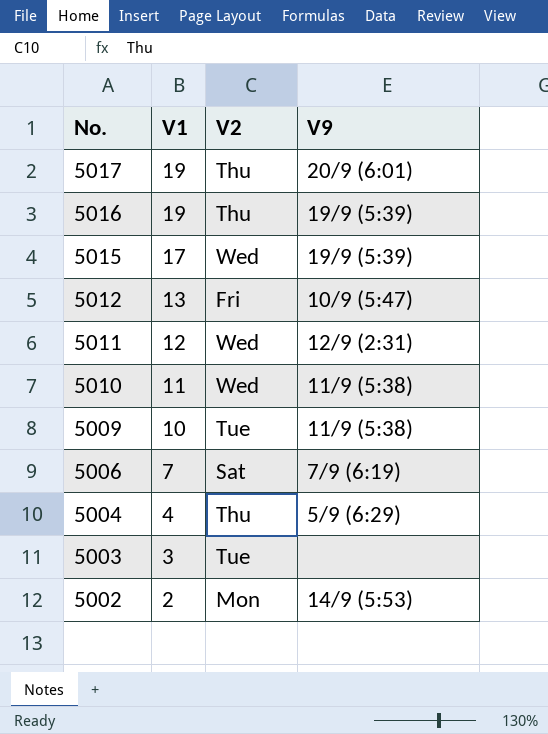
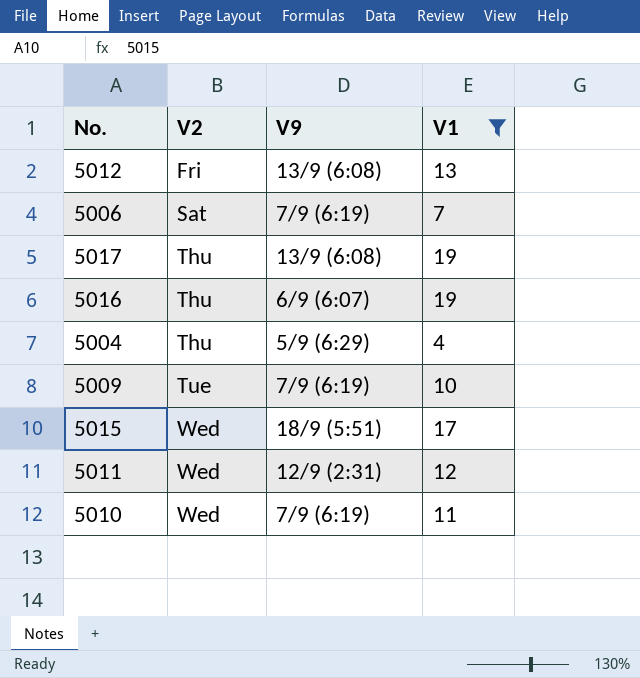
filter: none -> V1 >= 4
row order: No. descending -> V2 ascending
column V1 | position: 2 -> 4
5012 | V9: 10/9 (5:47) -> 13/9 (6:08)
5017 | V9: 20/9 (6:01) -> 13/9 (6:08)
5016 | V9: 19/9 (5:39) -> 6/9 (6:07)
5009 | V9: 11/9 (5:38) -> 7/9 (6:19)
5015 | V9: 19/9 (5:39) -> 18/9 (5:51)
5010 | V9: 11/9 (5:38) -> 7/9 (6:19)

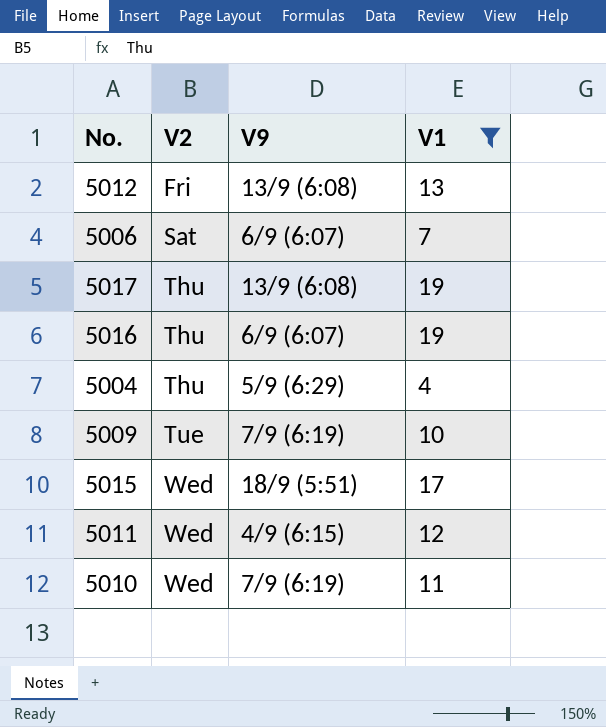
5006 | V9: 7/9 (6:19) -> 6/9 (6:07)
5011 | V9: 12/9 (2:31) -> 4/9 (6:15)

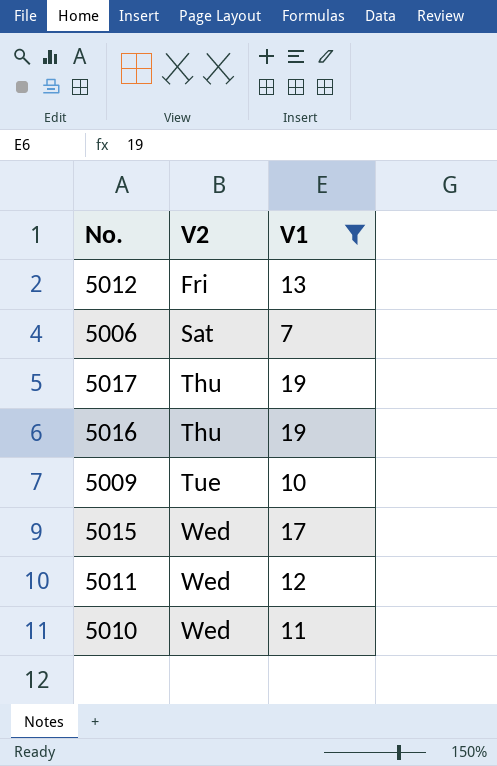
column V9 | position: 3 -> none
row 5004: Thu | 5/9 (6:29) | 4 -> none

